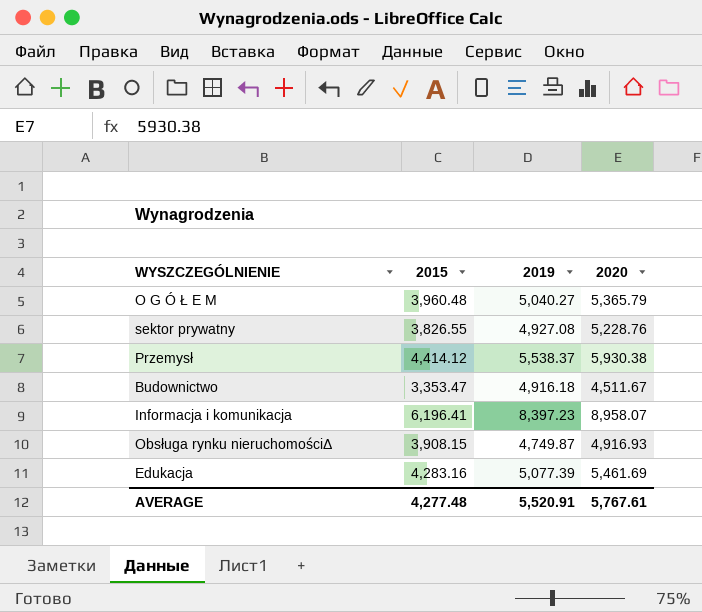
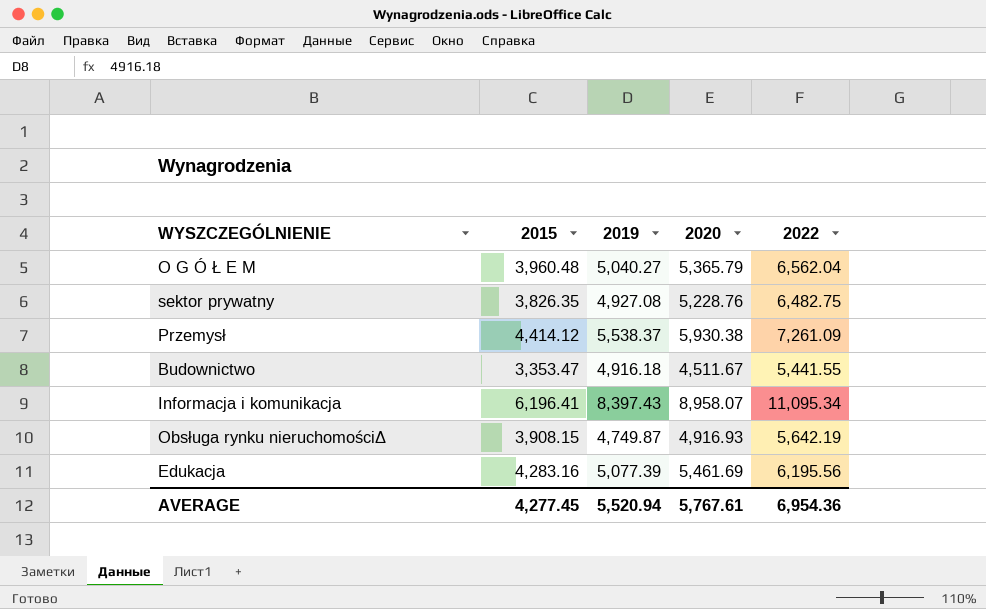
column 2022 | position: none -> 5
sektor prywatny | 2015: 3,826.55 -> 3,826.35
Informacja i komunikacja | 2019: 8,397.23 -> 8,397.43
AVERAGE | 2015: 4,277.48 -> 4,277.45
AVERAGE | 2019: 5,520.91 -> 5,520.94

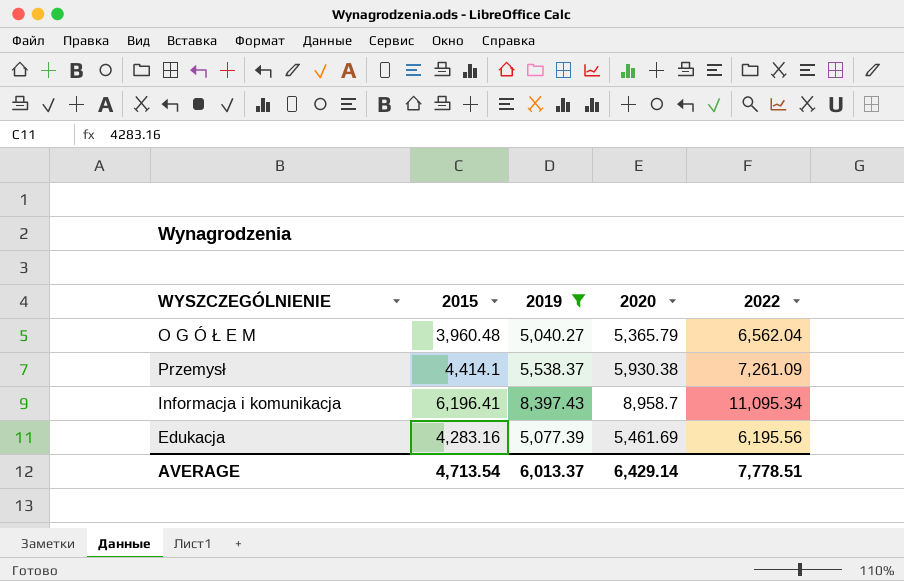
filter: none -> 2019 >= 5,040.27
Przemysł | 2015: 4,414.12 -> 4,414.1
Informacja i komunikacja | 2020: 8,958.07 -> 8,958.7
AVERAGE | 2015: 4,277.45 -> 4,713.54
AVERAGE | 2019: 5,520.94 -> 6,013.37
AVERAGE | 2020: 5,767.61 -> 6,429.14
AVERAGE | 2022: 6,954.36 -> 7,778.51

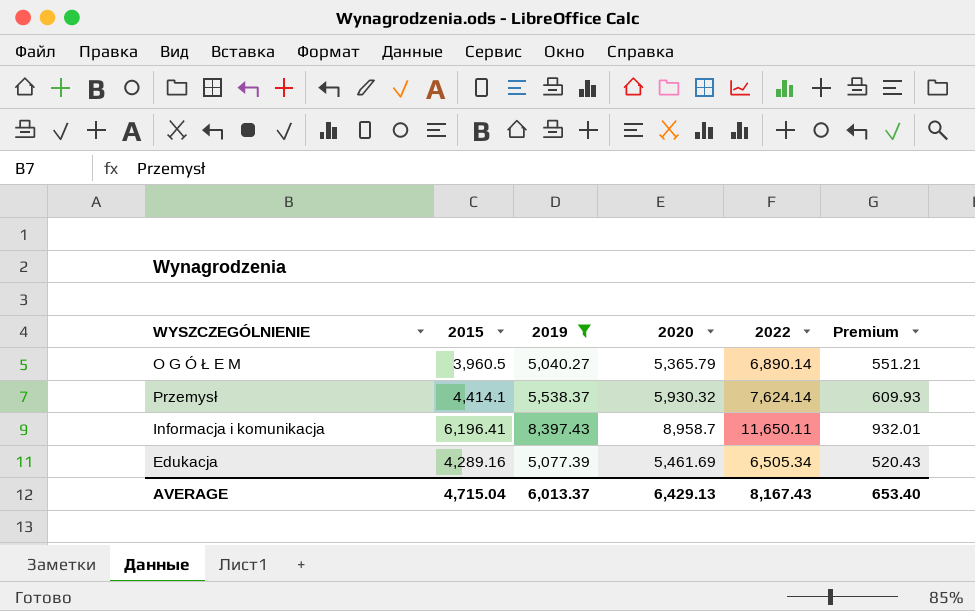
column Premium | formula: none -> [2022] * 0.08
O G Ó Ł E M | 2015: 3,960.48 -> 3,960.5
O G Ó Ł E M | 2022: 6,562.04 -> 6,890.14
Przemysł | 2020: 5,930.38 -> 5,930.32
Przemysł | 2022: 7,261.09 -> 7,624.14
Informacja i komunikacja | 2022: 11,095.34 -> 11,650.11
Edukacja | 2015: 4,283.16 -> 4,289.16
Edukacja | 2022: 6,195.56 -> 6,505.34
AVERAGE | 2015: 4,713.54 -> 4,715.04
AVERAGE | 2020: 6,429.14 -> 6,429.13
AVERAGE | 2022: 7,778.51 -> 8,167.43

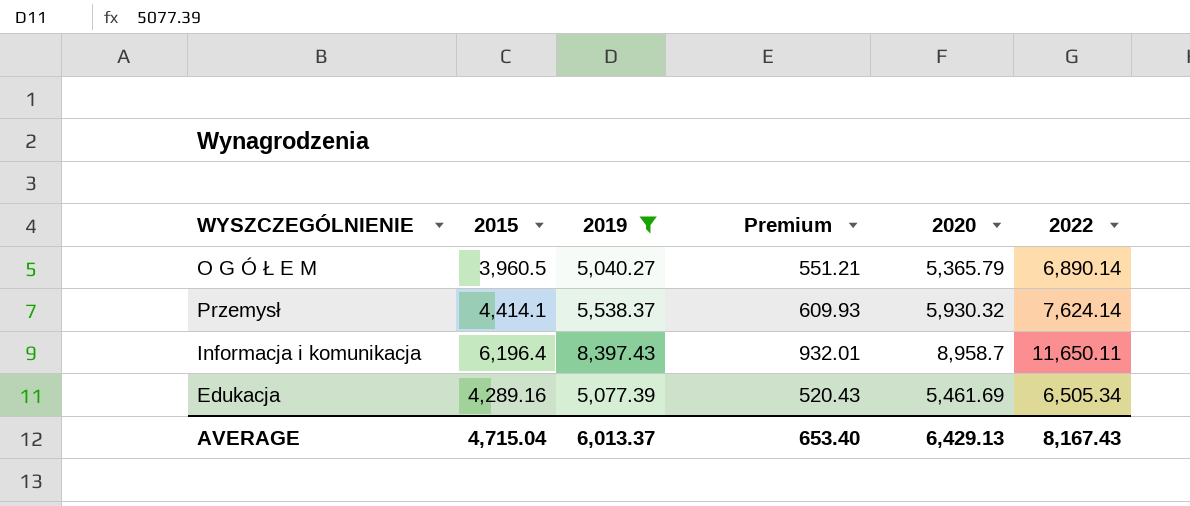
column Premium | position: 6 -> 4
Informacja i komunikacja | 2015: 6,196.41 -> 6,196.4

